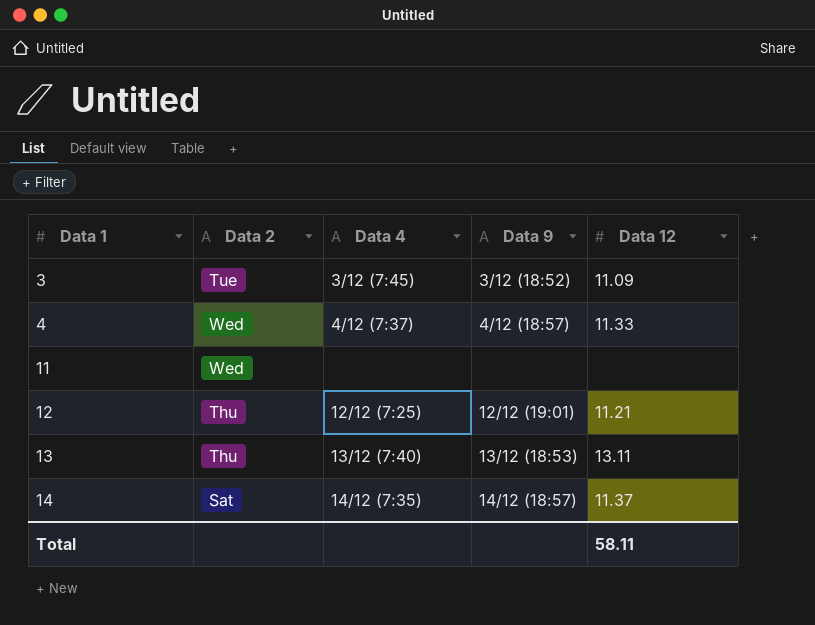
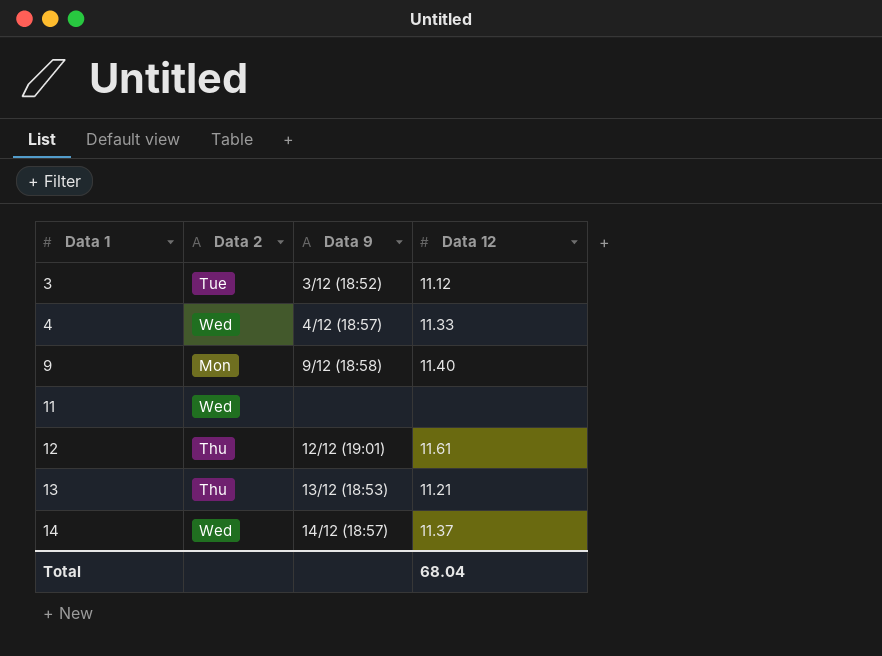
column Data 4 | position: 3 -> none
3 | Data 12: 11.09 -> 11.12
row 9: none -> Mon | 9/12 (18:58) | 11.40
12 | Data 12: 11.21 -> 11.61
13 | Data 12: 13.11 -> 11.21
14 | Data 2: Sat -> Wed
Total | Data 12: 58.11 -> 68.04

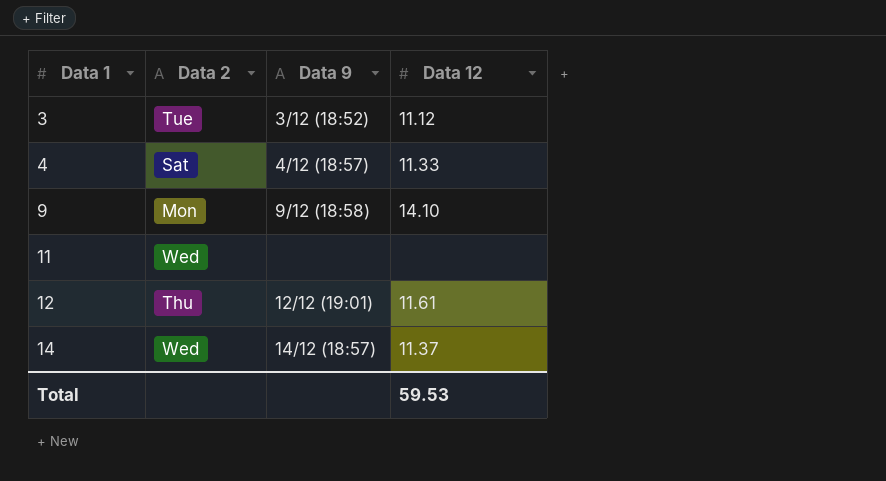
row 13: Thu | 13/12 (18:53) | 11.21 -> none
4 | Data 2: Wed -> Sat
9 | Data 12: 11.40 -> 14.10
Total | Data 12: 68.04 -> 59.53

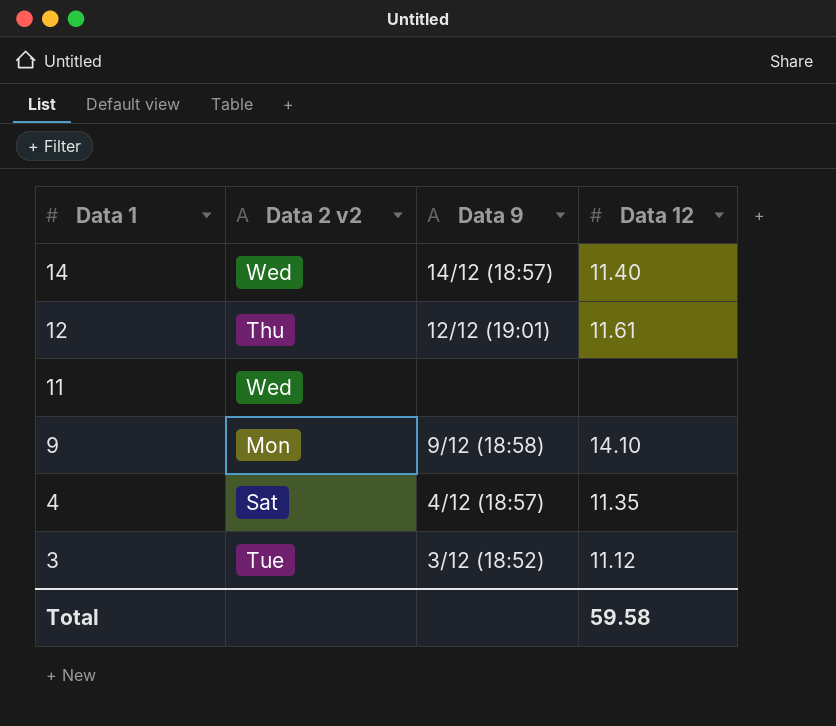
row order: Data 1 ascending -> Data 1 descending
column name: Data 2 -> Data 2 v2
14 | Data 12: 11.37 -> 11.40
4 | Data 12: 11.33 -> 11.35
Total | Data 12: 59.53 -> 59.58

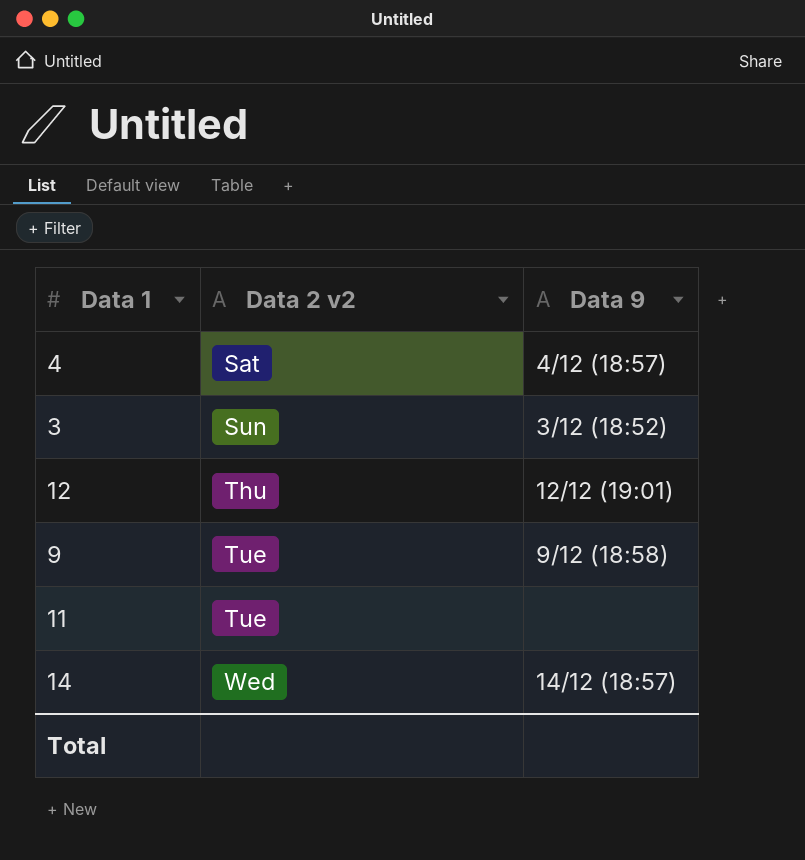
row order: Data 1 descending -> Data 2 v2 ascending
column Data 12 | position: 4 -> none
3 | Data 2 v2: Tue -> Sun
9 | Data 2 v2: Mon -> Tue
11 | Data 2 v2: Wed -> Tue

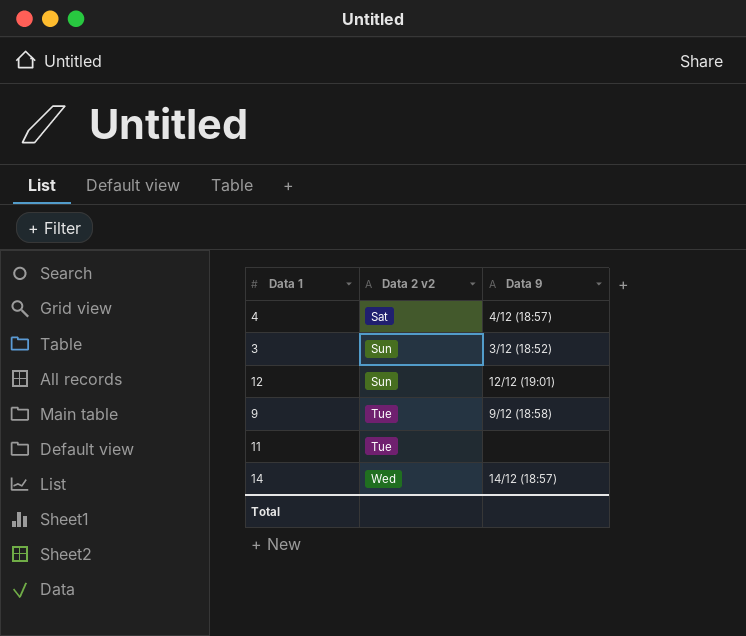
12 | Data 2 v2: Thu -> Sun

